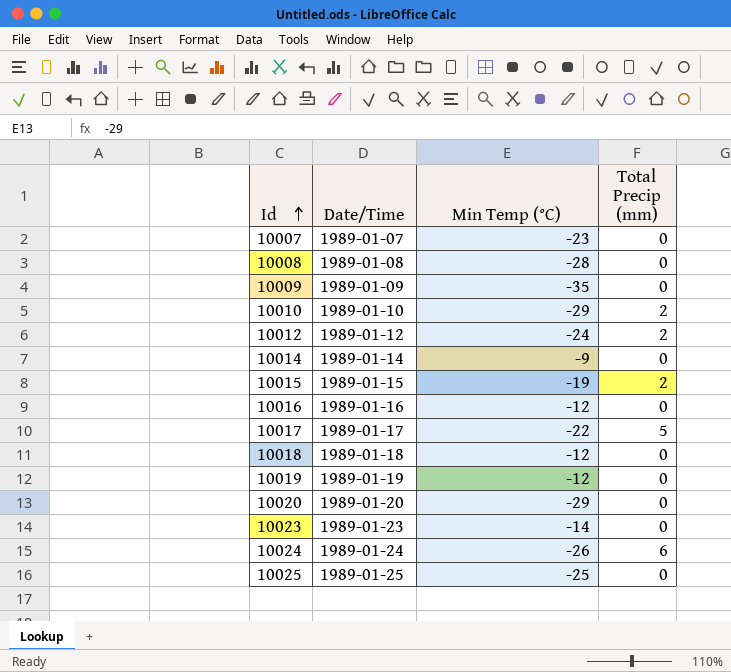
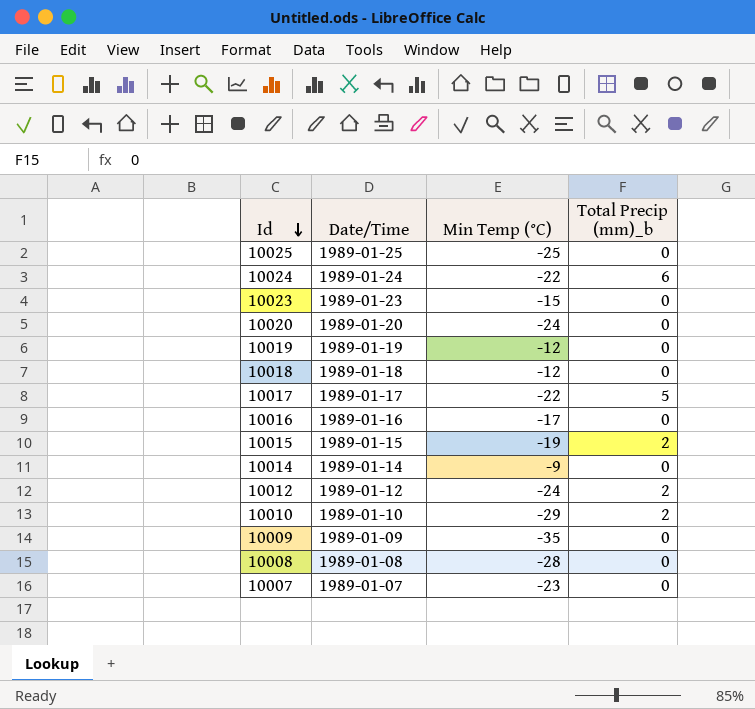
row order: Id ascending -> Id descending
column name: Total Precip (mm) -> Total Precip (mm)_b
10024 | Min Temp (°C): -26 -> -22
10023 | Min Temp (°C): -14 -> -15
10020 | Min Temp (°C): -29 -> -24
10016 | Min Temp (°C): -12 -> -17

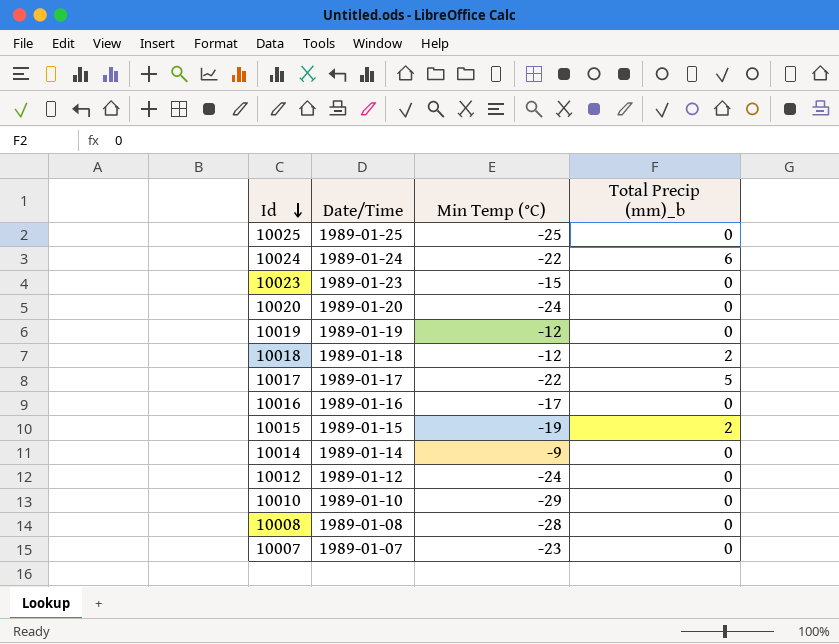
row 10009: 1989-01-09 | -35 | 0 -> none
10018 | Total Precip (mm)_b: 0 -> 2
10012 | Total Precip (mm)_b: 2 -> 0
10010 | Total Precip (mm)_b: 2 -> 0

